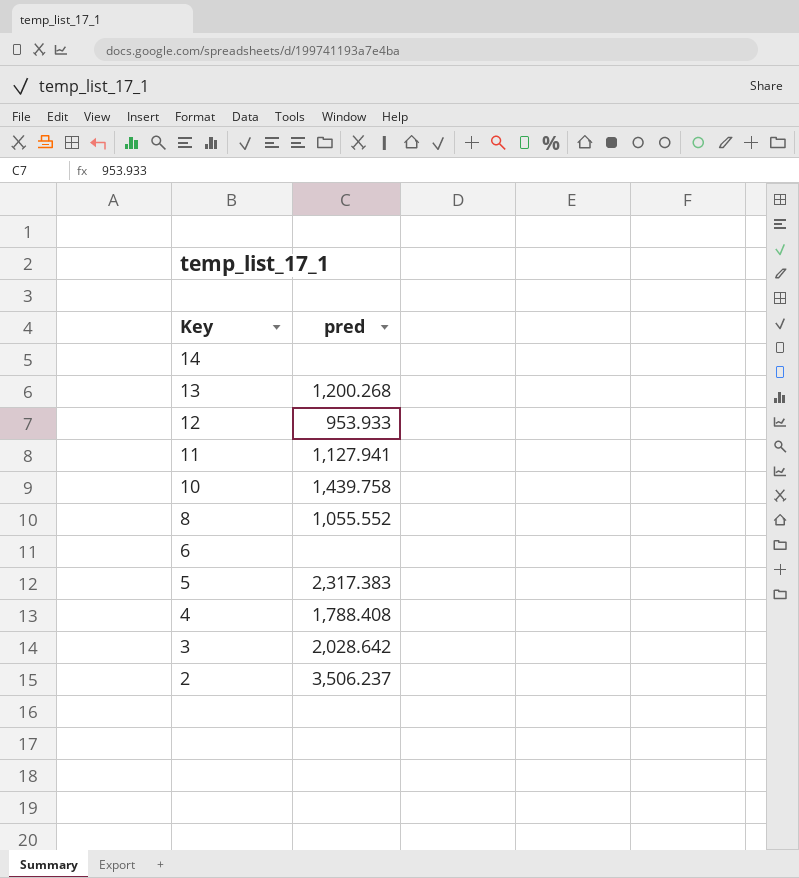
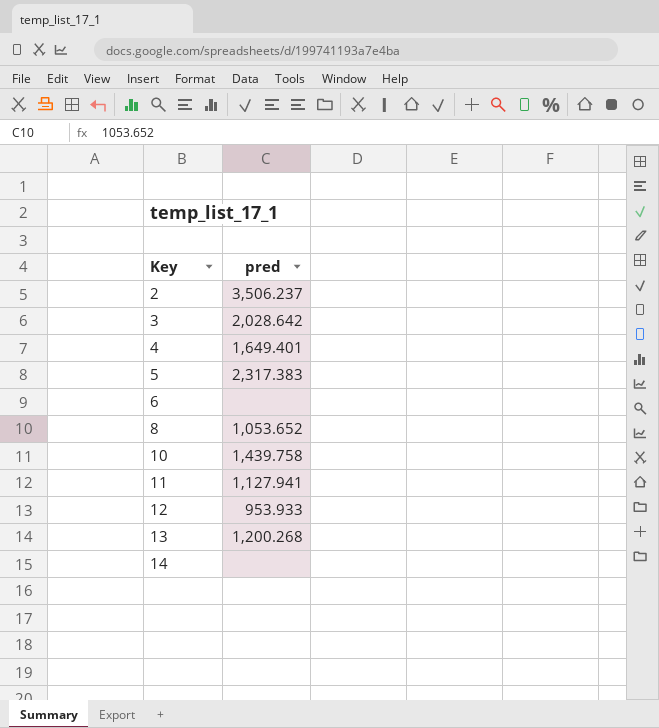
row order: Key descending -> Key ascending
4 | pred: 1,788.408 -> 1,649.401
8 | pred: 1,055.552 -> 1,053.652

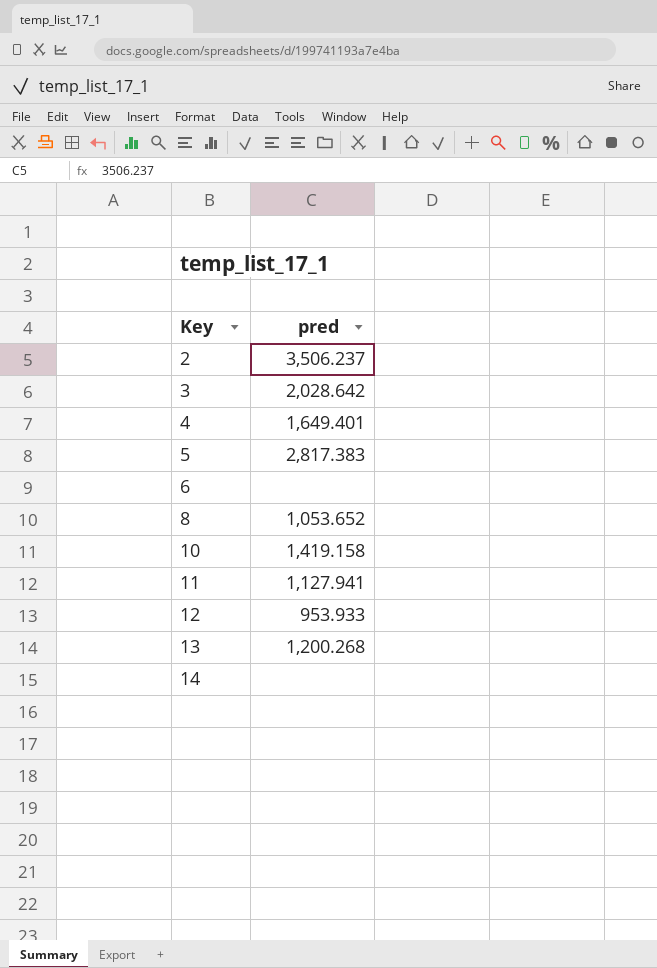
5 | pred: 2,317.383 -> 2,817.383
10 | pred: 1,439.758 -> 1,419.158

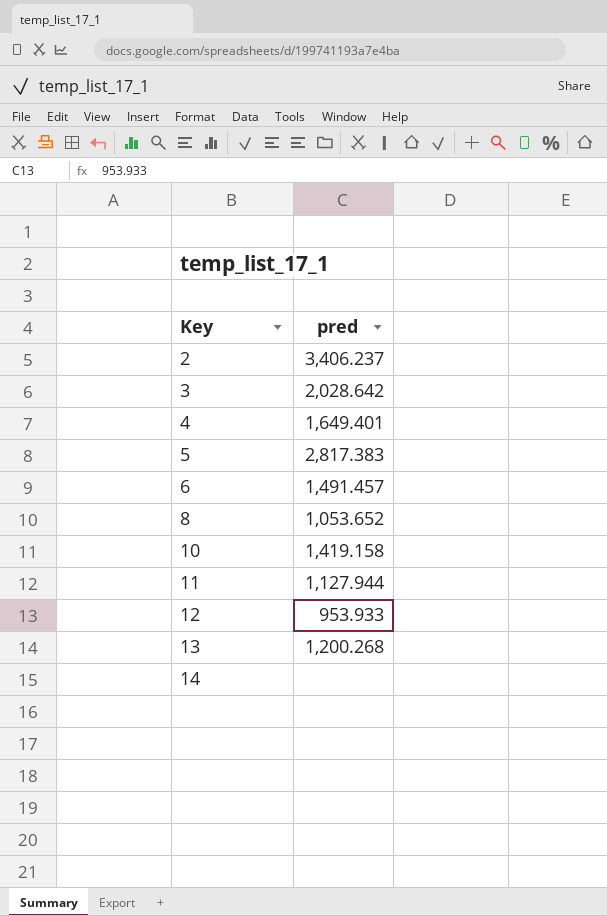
2 | pred: 3,506.237 -> 3,406.237
6 | pred: none -> 1,491.457
11 | pred: 1,127.941 -> 1,127.944

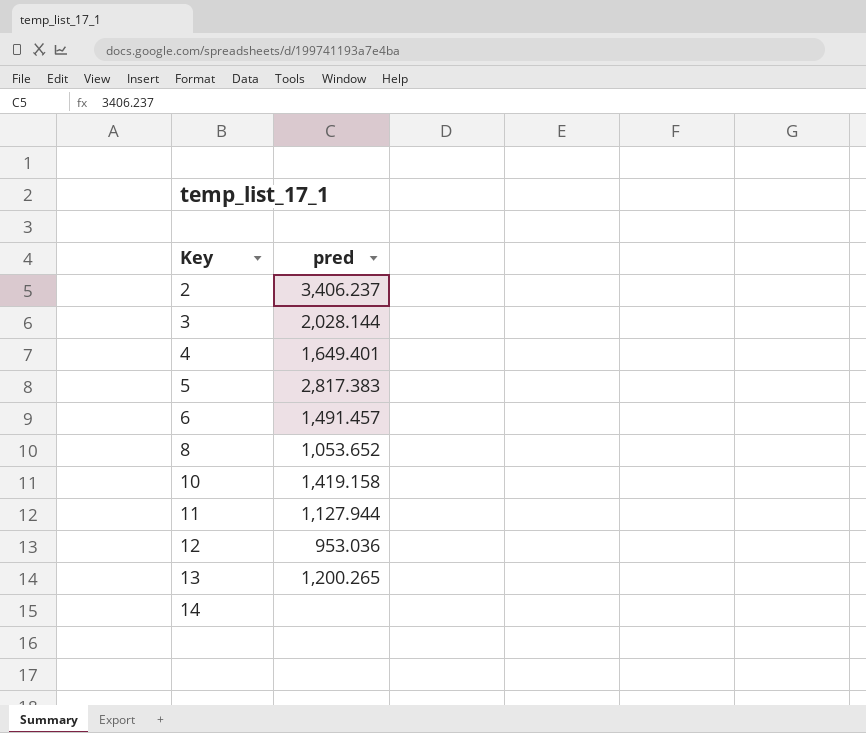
3 | pred: 2,028.642 -> 2,028.144
12 | pred: 953.933 -> 953.036
13 | pred: 1,200.268 -> 1,200.265

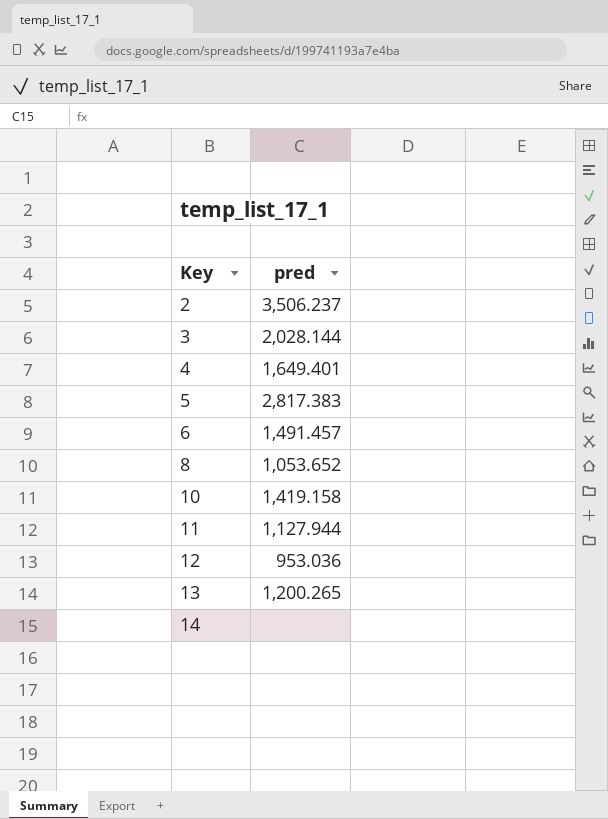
2 | pred: 3,406.237 -> 3,506.237

